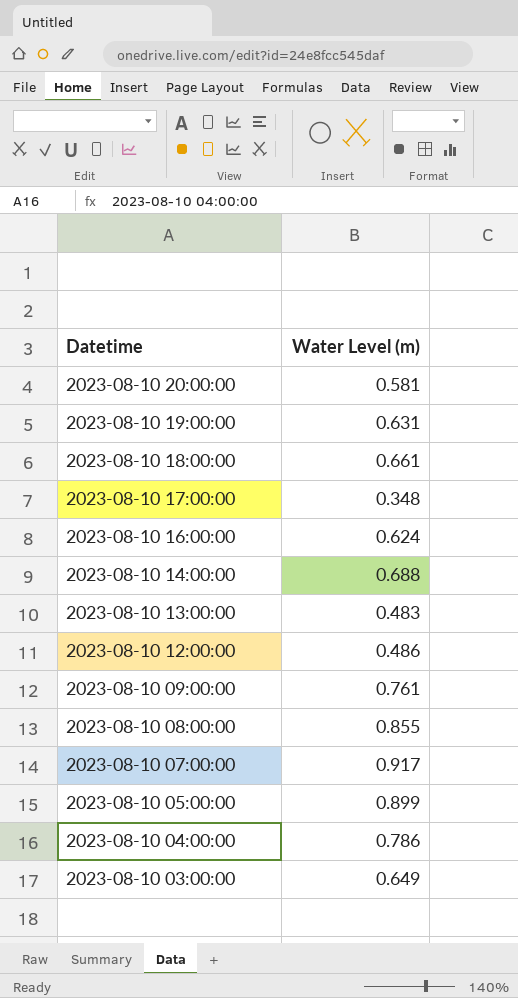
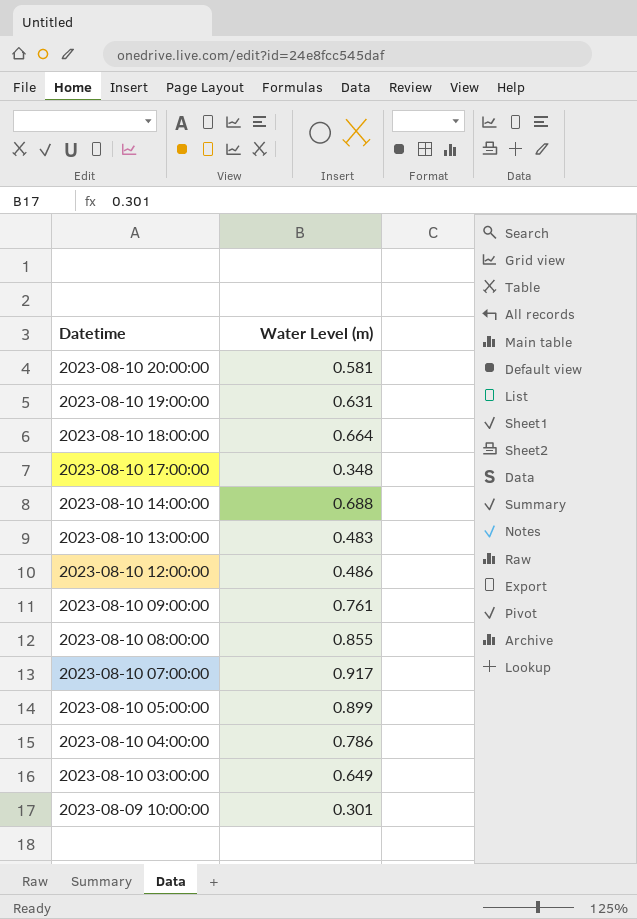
row 2023-08-10 16:00:00: 0.624 -> none
2023-08-10 18:00:00 | Water Level (m): 0.661 -> 0.664
row 2023-08-09 10:00:00: none -> 0.301

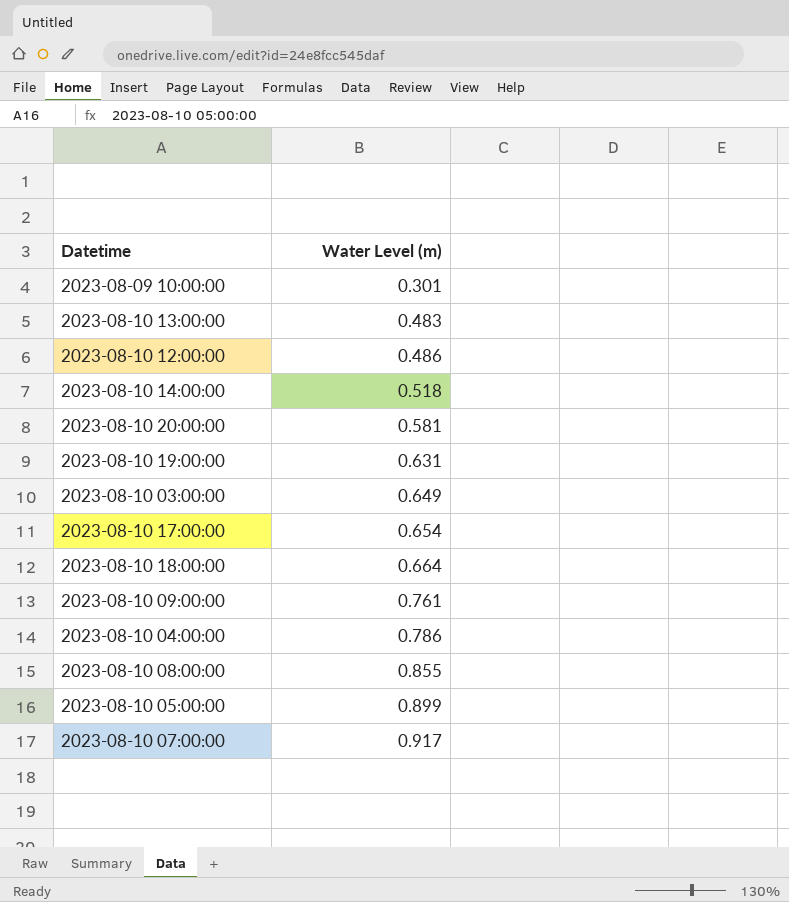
row order: Datetime descending -> Water Level (m) ascending
2023-08-10 14:00:00 | Water Level (m): 0.688 -> 0.518
2023-08-10 17:00:00 | Water Level (m): 0.348 -> 0.654

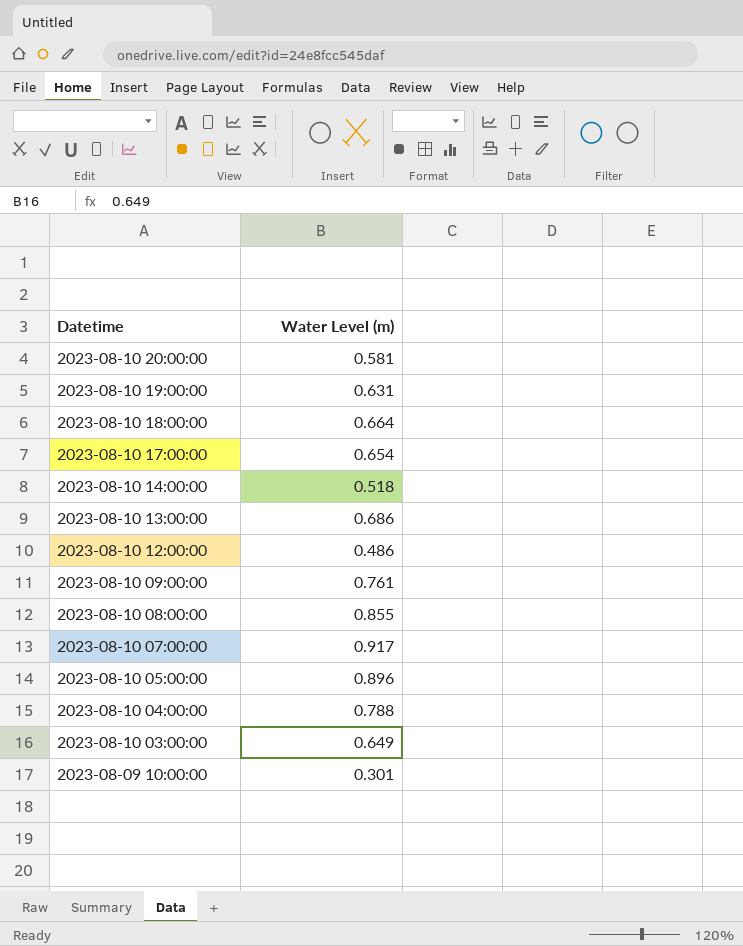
row order: Water Level (m) ascending -> Datetime descending
2023-08-10 13:00:00 | Water Level (m): 0.483 -> 0.686
2023-08-10 05:00:00 | Water Level (m): 0.899 -> 0.896
2023-08-10 04:00:00 | Water Level (m): 0.786 -> 0.788

